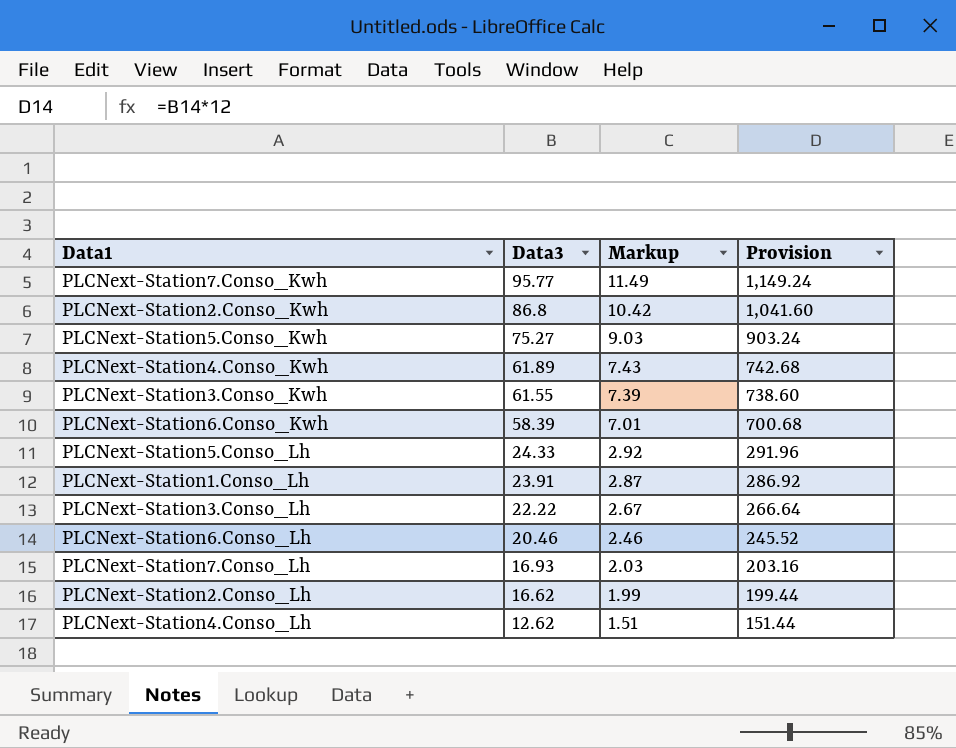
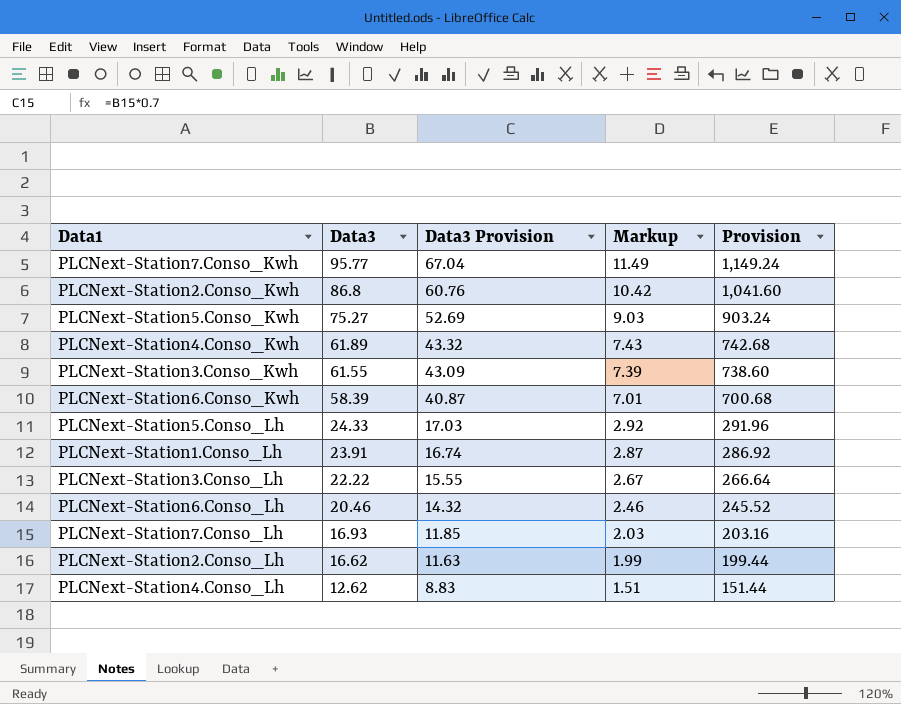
column Data3 Provision | formula: none -> [Data3] * 0.7

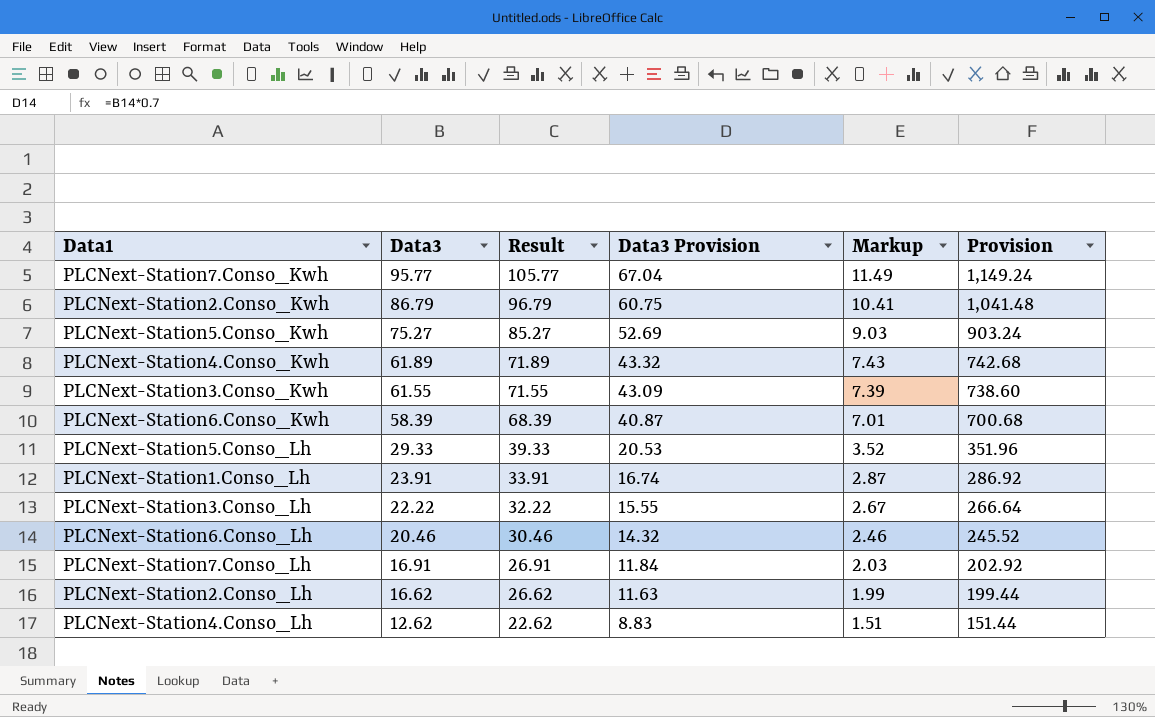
column Result | formula: none -> [Data3] + 10
PLCNext-Station2.Conso_Kwh | Data3: 86.8 -> 86.79
PLCNext-Station2.Conso_Kwh | Data3 Provision: 60.76 -> 60.75
PLCNext-Station2.Conso_Kwh | Markup: 10.42 -> 10.41
PLCNext-Station2.Conso_Kwh | Provision: 1,041.60 -> 1,041.48
PLCNext-Station5.Conso_Lh | Data3: 24.33 -> 29.33
PLCNext-Station5.Conso_Lh | Data3 Provision: 17.03 -> 20.53
PLCNext-Station5.Conso_Lh | Markup: 2.92 -> 3.52
PLCNext-Station5.Conso_Lh | Provision: 291.96 -> 351.96
PLCNext-Station7.Conso_Lh | Data3: 16.93 -> 16.91
PLCNext-Station7.Conso_Lh | Data3 Provision: 11.85 -> 11.84
PLCNext-Station7.Conso_Lh | Provision: 203.16 -> 202.92

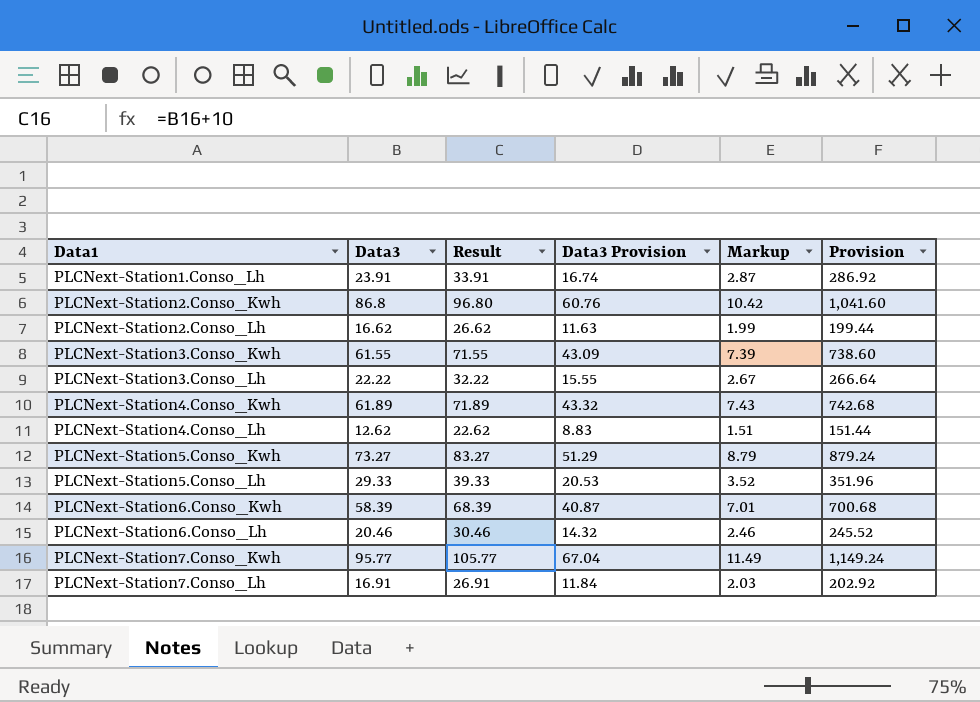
row order: Data3 descending -> Data1 ascending
PLCNext-Station2.Conso_Kwh | Data3: 86.79 -> 86.8
PLCNext-Station2.Conso_Kwh | Result: 96.79 -> 96.80
PLCNext-Station2.Conso_Kwh | Data3 Provision: 60.75 -> 60.76
PLCNext-Station2.Conso_Kwh | Markup: 10.41 -> 10.42
PLCNext-Station2.Conso_Kwh | Provision: 1,041.48 -> 1,041.60
PLCNext-Station5.Conso_Kwh | Data3: 75.27 -> 73.27
PLCNext-Station5.Conso_Kwh | Result: 85.27 -> 83.27
PLCNext-Station5.Conso_Kwh | Data3 Provision: 52.69 -> 51.29
PLCNext-Station5.Conso_Kwh | Markup: 9.03 -> 8.79
PLCNext-Station5.Conso_Kwh | Provision: 903.24 -> 879.24

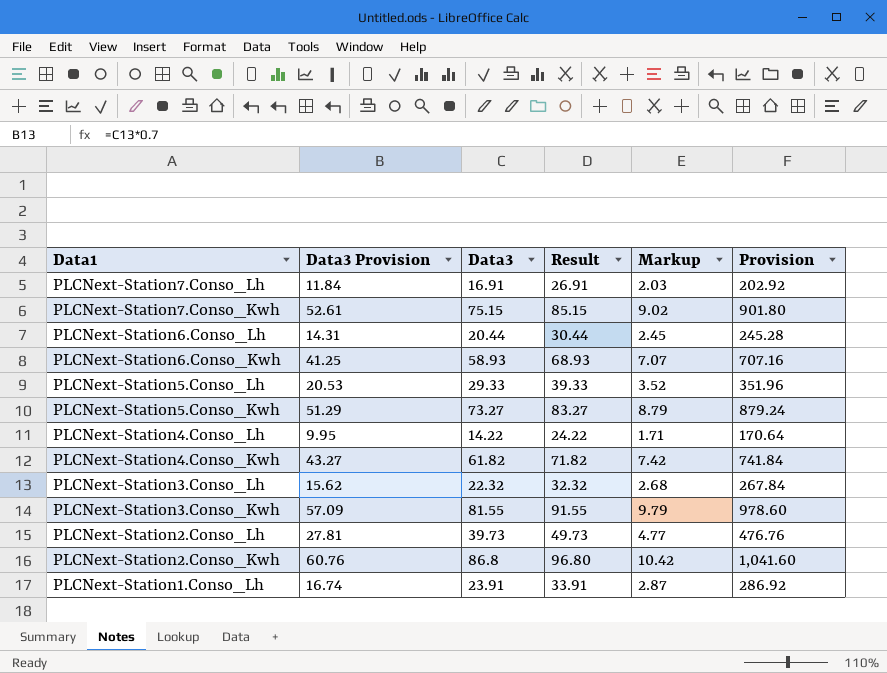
row order: Data1 ascending -> Data1 descending
column Data3 Provision | position: 4 -> 2
PLCNext-Station7.Conso_Kwh | Data3 Provision: 67.04 -> 52.61
PLCNext-Station7.Conso_Kwh | Data3: 95.77 -> 75.15
PLCNext-Station7.Conso_Kwh | Result: 105.77 -> 85.15
PLCNext-Station7.Conso_Kwh | Markup: 11.49 -> 9.02
PLCNext-Station7.Conso_Kwh | Provision: 1,149.24 -> 901.80
PLCNext-Station6.Conso_Lh | Data3 Provision: 14.32 -> 14.31
PLCNext-Station6.Conso_Lh | Data3: 20.46 -> 20.44
PLCNext-Station6.Conso_Lh | Result: 30.46 -> 30.44
PLCNext-Station6.Conso_Lh | Markup: 2.46 -> 2.45
PLCNext-Station6.Conso_Lh | Provision: 245.52 -> 245.28
PLCNext-Station6.Conso_Kwh | Data3 Provision: 40.87 -> 41.25
PLCNext-Station6.Conso_Kwh | Data3: 58.39 -> 58.93
PLCNext-Station6.Conso_Kwh | Result: 68.39 -> 68.93
PLCNext-Station6.Conso_Kwh | Markup: 7.01 -> 7.07
PLCNext-Station6.Conso_Kwh | Provision: 700.68 -> 707.16
PLCNext-Station4.Conso_Lh | Data3 Provision: 8.83 -> 9.95
PLCNext-Station4.Conso_Lh | Data3: 12.62 -> 14.22
PLCNext-Station4.Conso_Lh | Result: 22.62 -> 24.22
PLCNext-Station4.Conso_Lh | Markup: 1.51 -> 1.71
PLCNext-Station4.Conso_Lh | Provision: 151.44 -> 170.64
PLCNext-Station4.Conso_Kwh | Data3 Provision: 43.32 -> 43.27
PLCNext-Station4.Conso_Kwh | Data3: 61.89 -> 61.82
PLCNext-Station4.Conso_Kwh | Result: 71.89 -> 71.82
PLCNext-Station4.Conso_Kwh | Markup: 7.43 -> 7.42
PLCNext-Station4.Conso_Kwh | Provision: 742.68 -> 741.84
PLCNext-Station3.Conso_Lh | Data3 Provision: 15.55 -> 15.62
PLCNext-Station3.Conso_Lh | Data3: 22.22 -> 22.32
PLCNext-Station3.Conso_Lh | Result: 32.22 -> 32.32
PLCNext-Station3.Conso_Lh | Markup: 2.67 -> 2.68
PLCNext-Station3.Conso_Lh | Provision: 266.64 -> 267.84
PLCNext-Station3.Conso_Kwh | Data3 Provision: 43.09 -> 57.09
PLCNext-Station3.Conso_Kwh | Data3: 61.55 -> 81.55
PLCNext-Station3.Conso_Kwh | Result: 71.55 -> 91.55
PLCNext-Station3.Conso_Kwh | Markup: 7.39 -> 9.79
PLCNext-Station3.Conso_Kwh | Provision: 738.60 -> 978.60
PLCNext-Station2.Conso_Lh | Data3 Provision: 11.63 -> 27.81
PLCNext-Station2.Conso_Lh | Data3: 16.62 -> 39.73
PLCNext-Station2.Conso_Lh | Result: 26.62 -> 49.73
PLCNext-Station2.Conso_Lh | Markup: 1.99 -> 4.77
PLCNext-Station2.Conso_Lh | Provision: 199.44 -> 476.76

